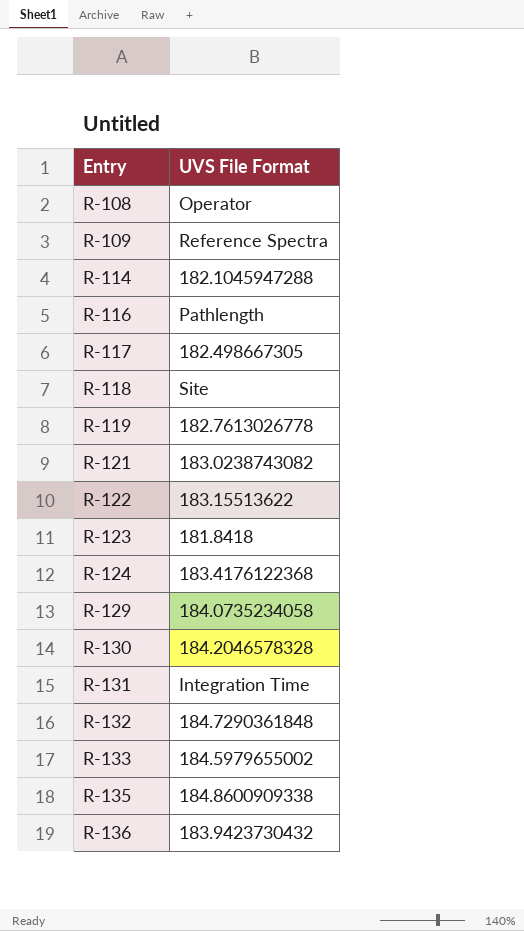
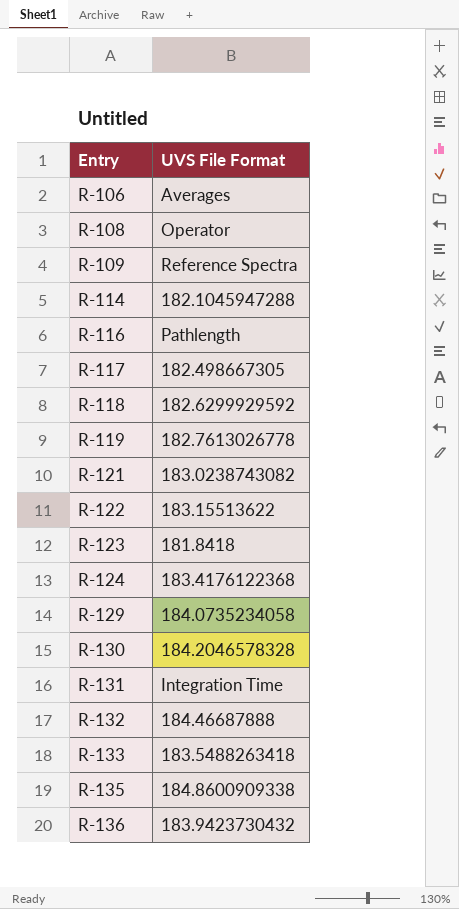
row R-106: none -> Averages
R-118 | UVS File Format: Site -> 182.6299929592
R-132 | UVS File Format: 184.7290361848 -> 184.46687888
R-133 | UVS File Format: 184.5979655002 -> 183.5488263418

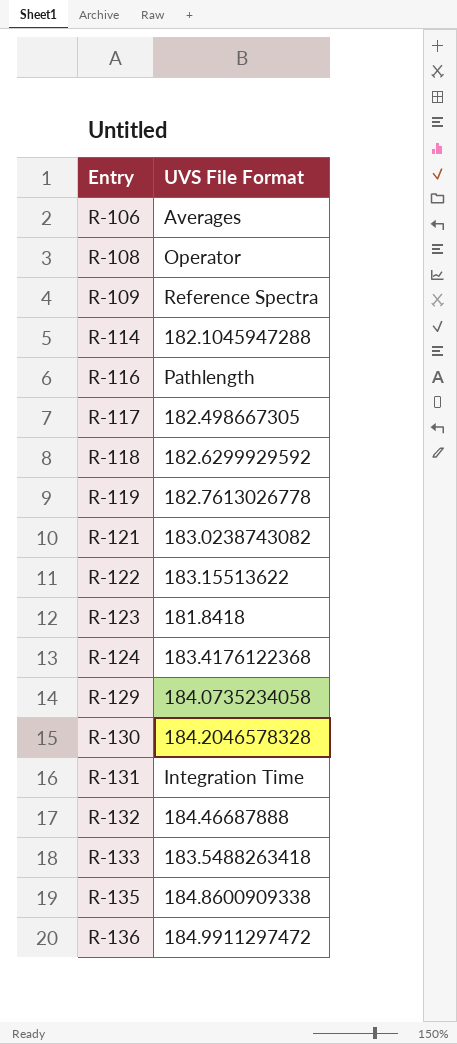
R-136 | UVS File Format: 183.9423730432 -> 184.9911297472

